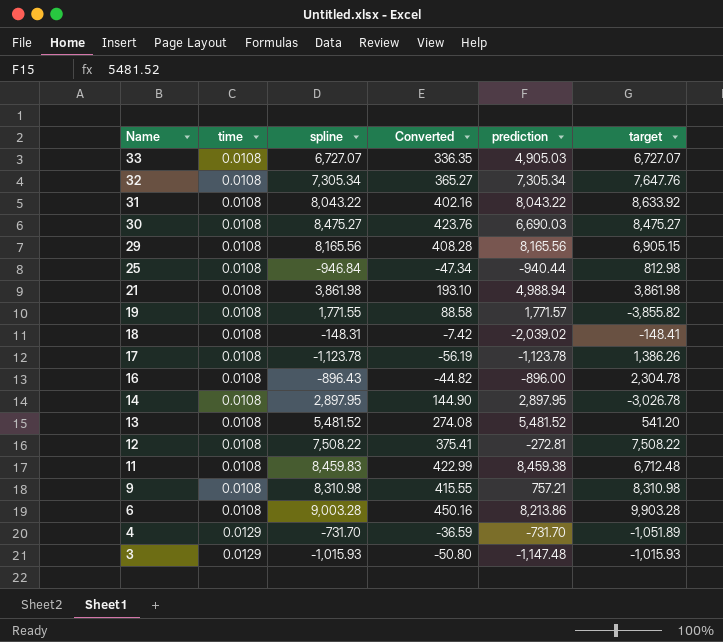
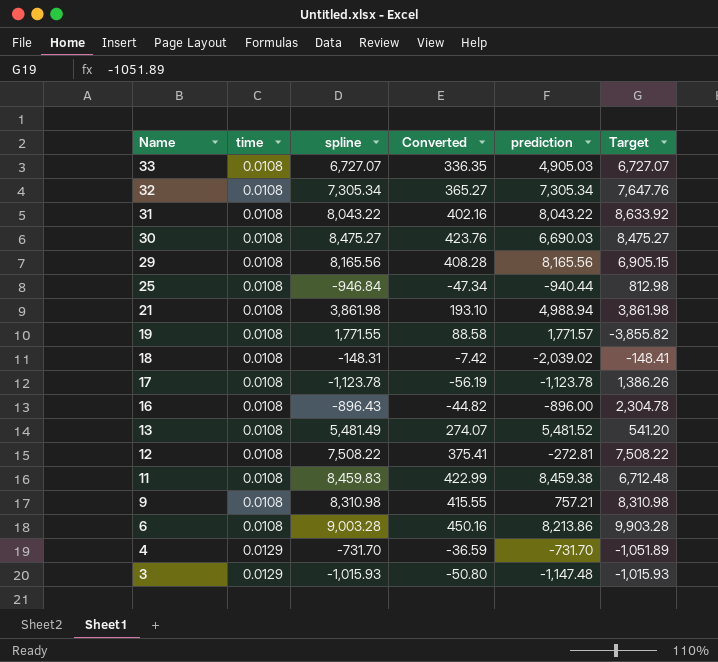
column name: target -> Target
row 14: 0.0108 | 2,897.95 | 144.90 | 2,897.95 | -3,026.78 -> none
13 | spline: 5,481.52 -> 5,481.49
13 | Converted: 274.08 -> 274.07

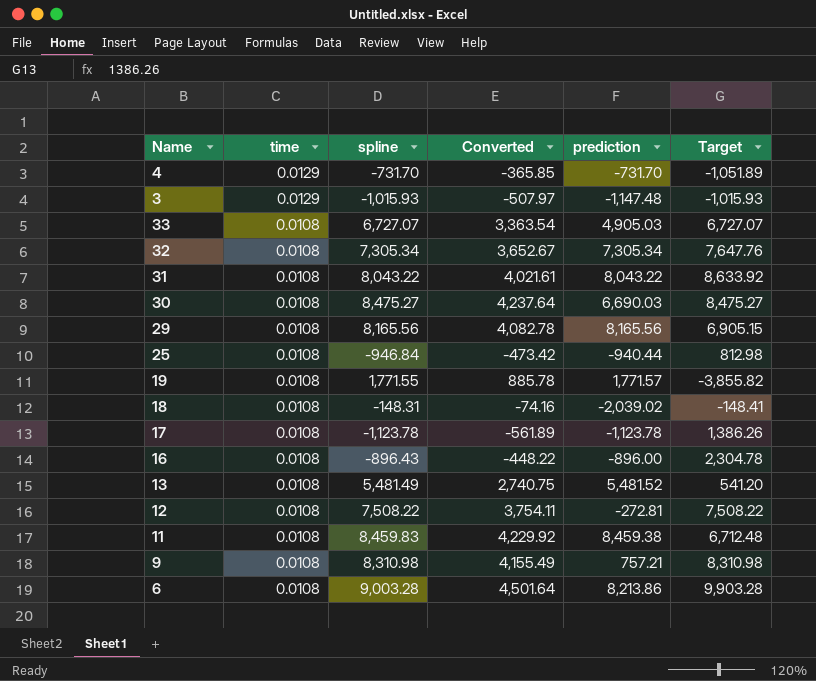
row order: Name descending -> time descending
column Converted | formula: [spline] * 0.05 -> [spline] * 0.5
row 21: 0.0108 | 3,861.98 | 193.10 | 4,988.94 | 3,861.98 -> none

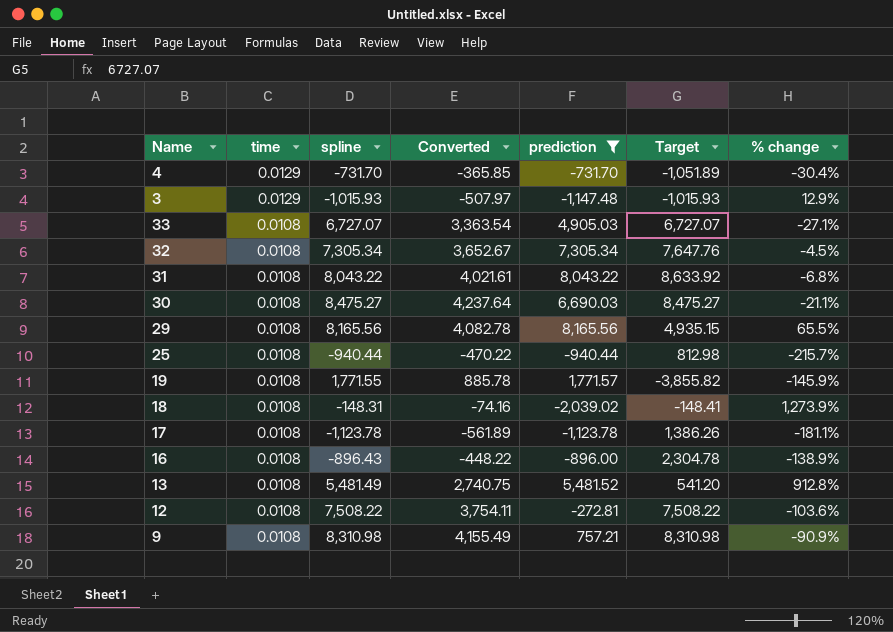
filter: none -> prediction <= 8,165.56
column % change | formula: none -> ([prediction] - [Target]) / [Target]
29 | Target: 6,905.15 -> 4,935.15
25 | spline: -946.84 -> -940.44
25 | Converted: -473.42 -> -470.22

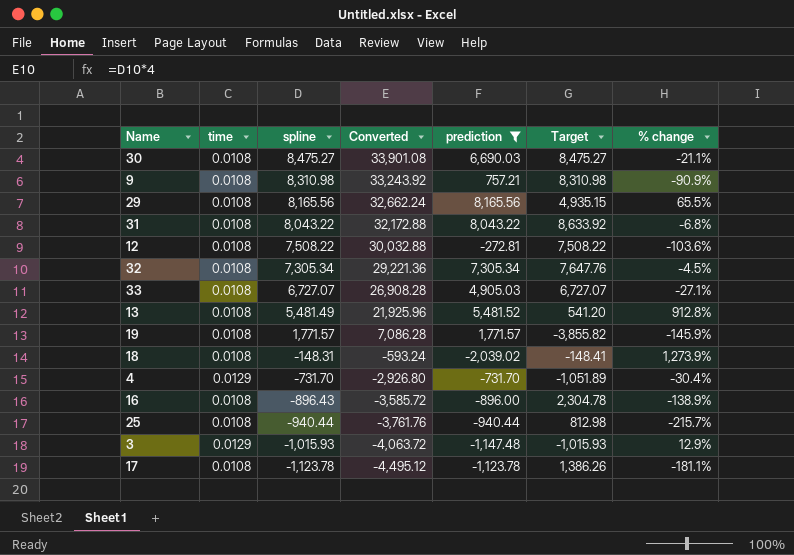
row order: time descending -> spline descending
column Converted | formula: [spline] * 0.5 -> [spline] * 4
19 | spline: 1,771.55 -> 1,771.57

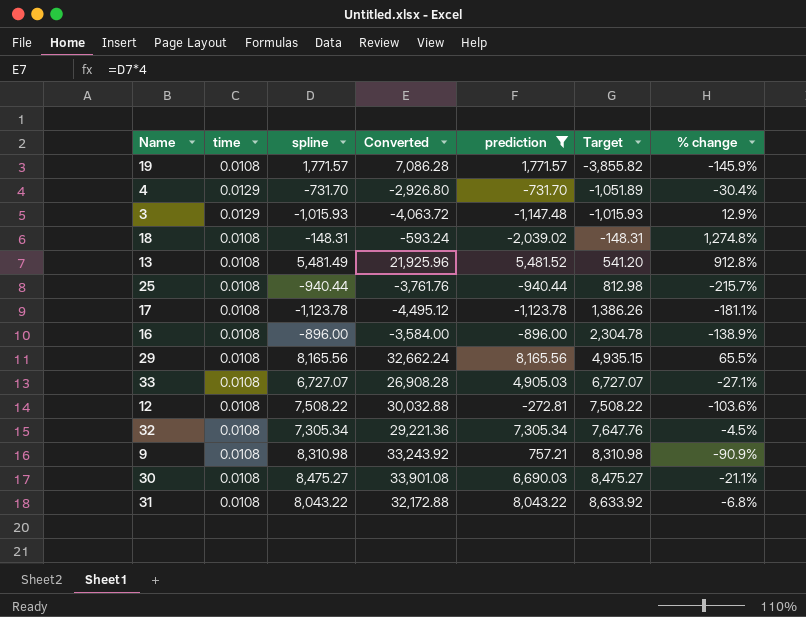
row order: spline descending -> Target ascending
18 | Target: -148.41 -> -148.31
18 | % change: 1,273.9% -> 1,274.8%
16 | spline: -896.43 -> -896.00
16 | Converted: -3,585.72 -> -3,584.00

